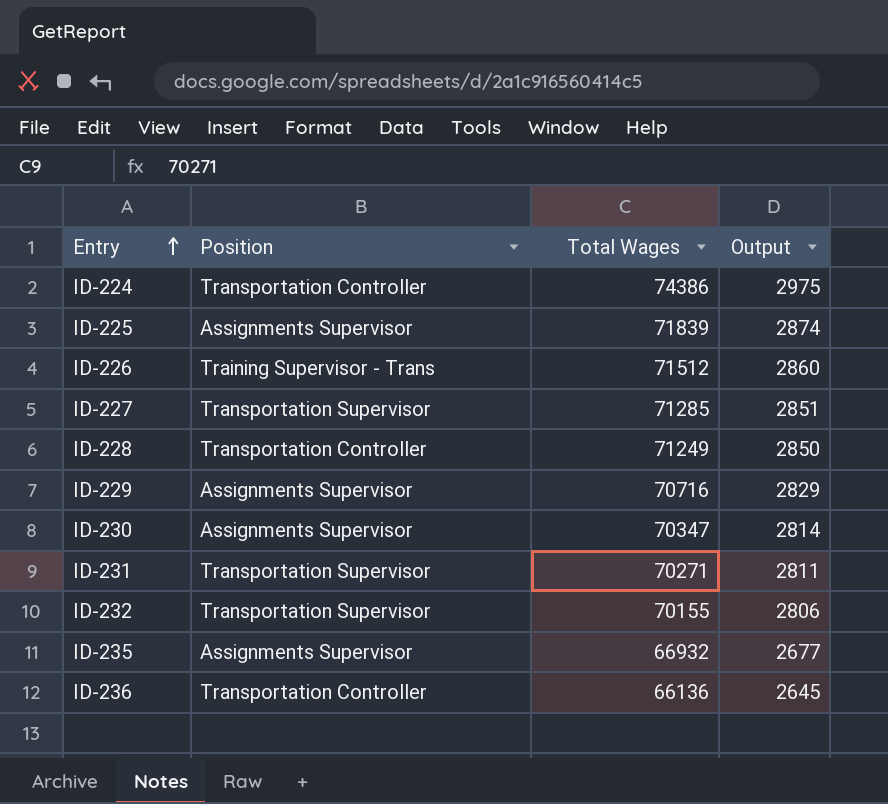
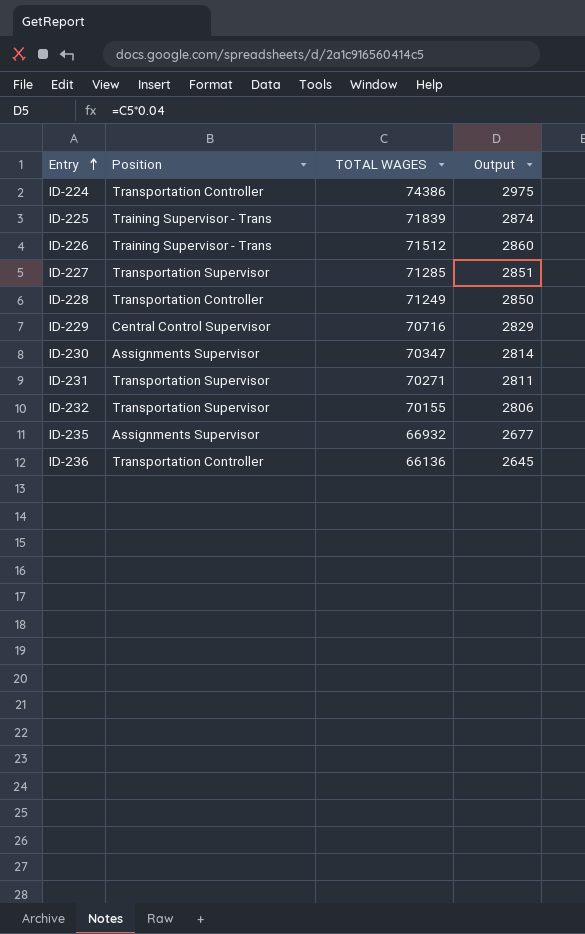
column name: Total Wages -> TOTAL WAGES
ID-225 | Position: Assignments Supervisor -> Training Supervisor - Trans
ID-229 | Position: Assignments Supervisor -> Central Control Supervisor

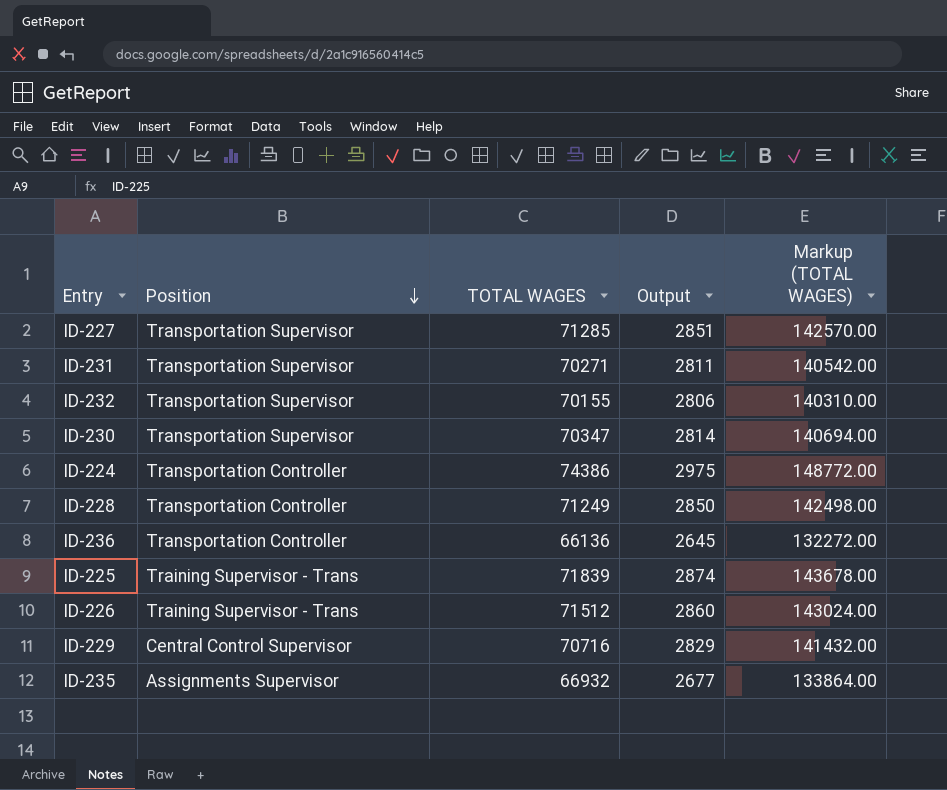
row order: Entry ascending -> Position descending
column Markup (TOTAL WAGES) | formula: none -> [TOTAL WAGES] * 2
ID-230 | Position: Assignments Supervisor -> Transportation Supervisor

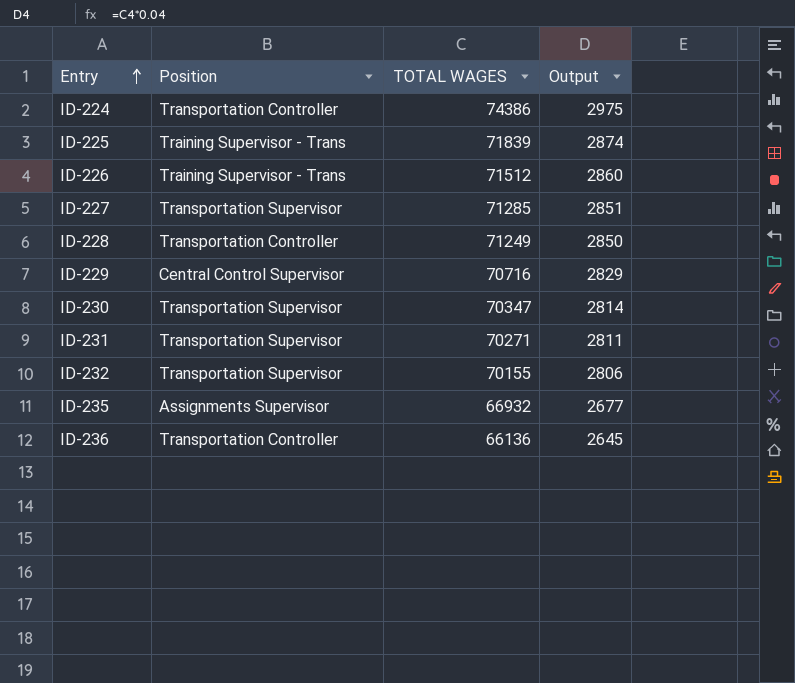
row order: Position descending -> Entry ascending
column Markup (TOTAL WAGES) | formula: [TOTAL WAGES] * 2 -> none

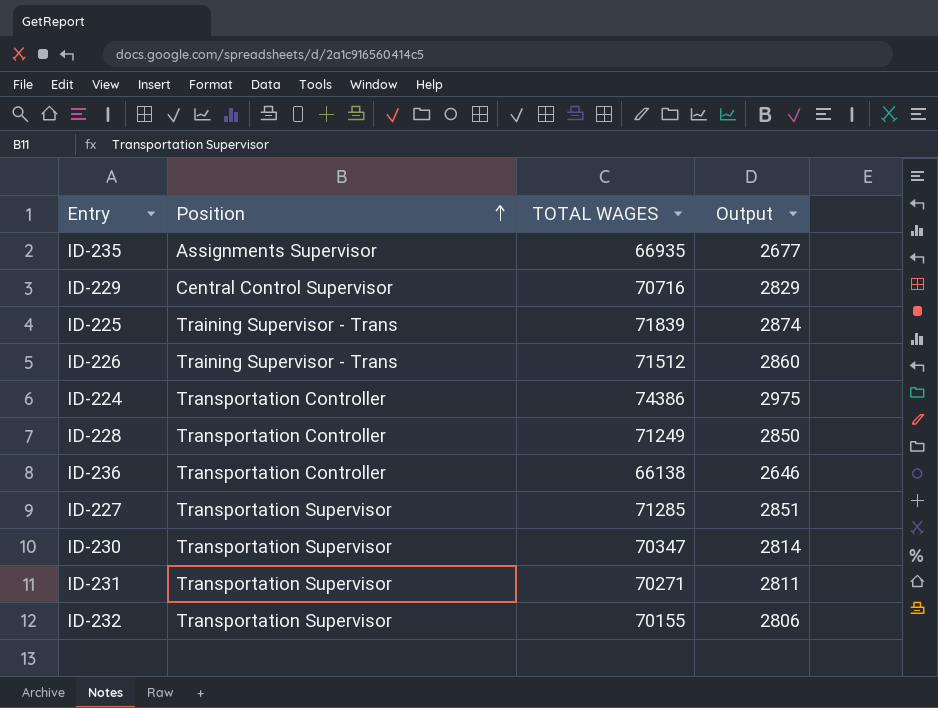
row order: Entry ascending -> Position ascending
ID-235 | TOTAL WAGES: 66932 -> 66935
ID-236 | TOTAL WAGES: 66136 -> 66138
ID-236 | Output: 2645 -> 2646

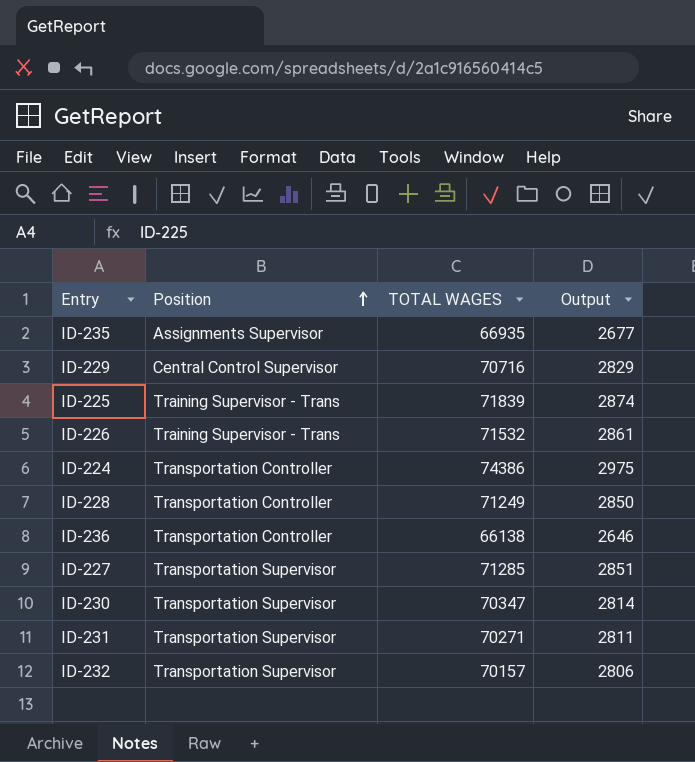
ID-226 | TOTAL WAGES: 71512 -> 71532
ID-226 | Output: 2860 -> 2861
ID-232 | TOTAL WAGES: 70155 -> 70157

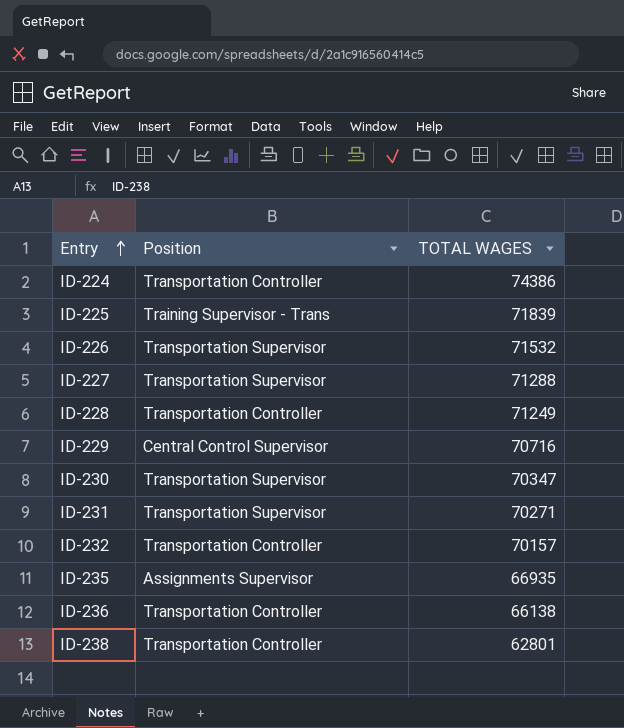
row order: Position ascending -> Entry ascending
column Output | formula: [TOTAL WAGES] * 0.04 -> none
ID-226 | Position: Training Supervisor - Trans -> Transportation Supervisor
ID-227 | TOTAL WAGES: 71285 -> 71288
ID-232 | Position: Transportation Supervisor -> Transportation Controller
row ID-238: none -> Transportation Controller | 62801

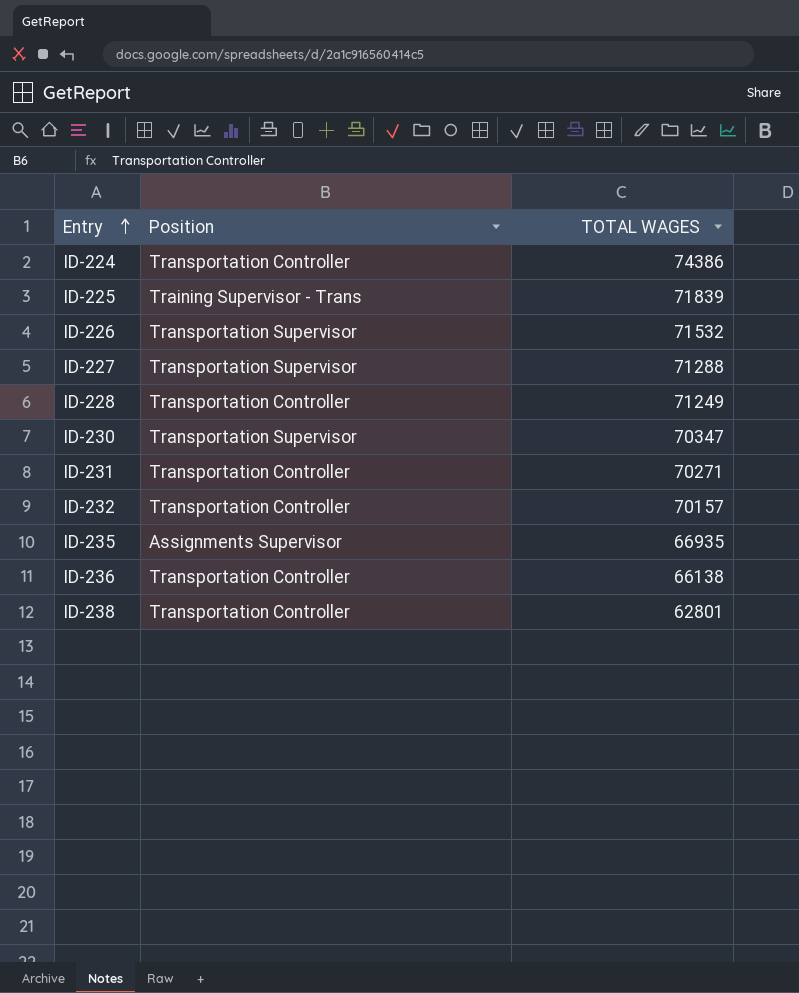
row ID-229: Central Control Supervisor | 70716 -> none
ID-231 | Position: Transportation Supervisor -> Transportation Controller

